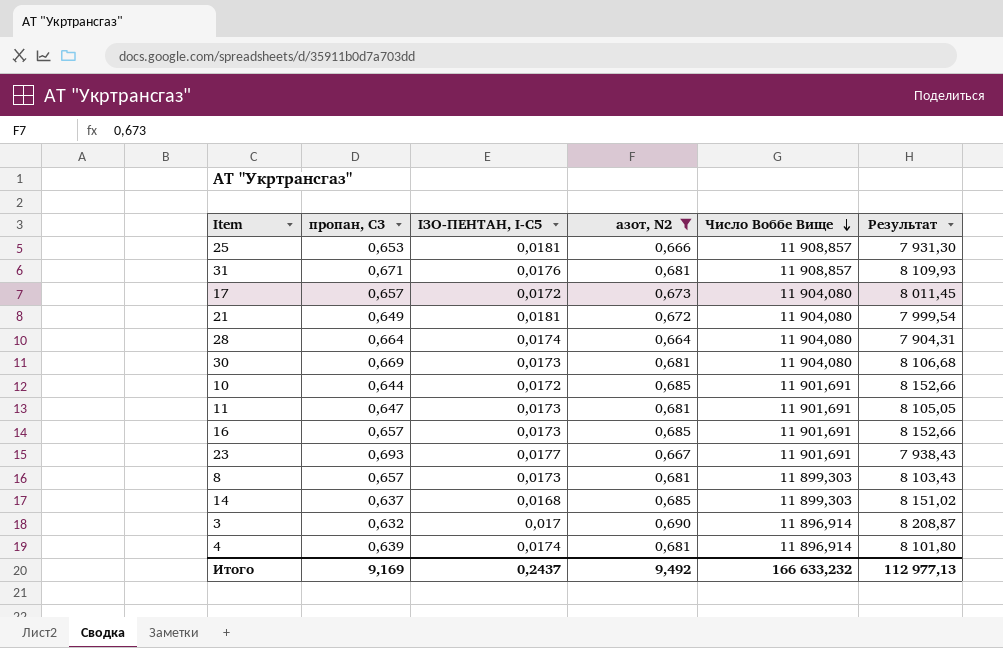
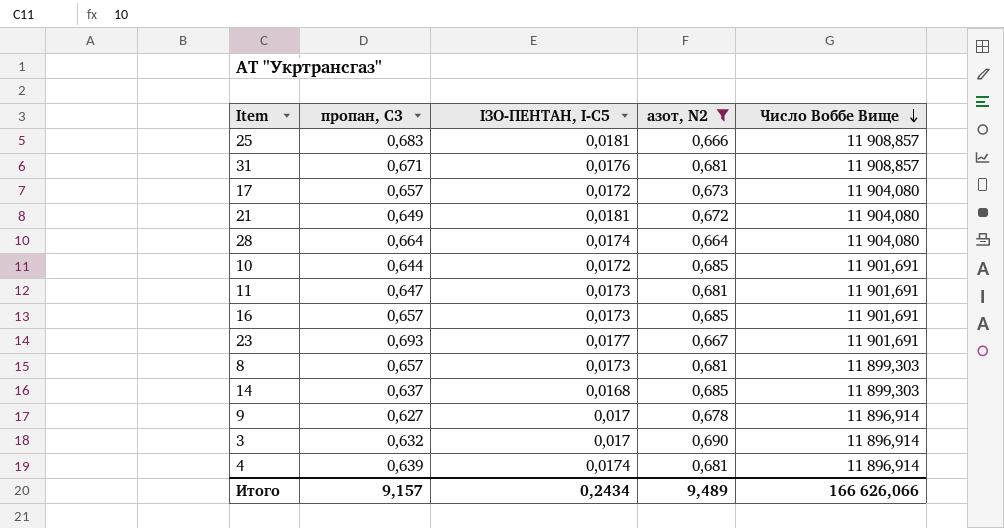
column Результат | formula: [азот, N2] * [Число Воббе Вище] -> none
row 30: 0,669 | 0,0173 | 0,681 | 11 904,080 | 8 106,68 -> none
25 | пропан, С3: 0,653 -> 0,683
row 9: none -> 0,627 | 0,017 | 0,678 | 11 896,914
Итого | пропан, С3: 9,169 -> 9,157
Итого | ІЗО-ПЕНТАН, І-С5: 0,2437 -> 0,2434
Итого | азот, N2: 9,492 -> 9,489
Итого | Число Воббе Вище: 166 633,232 -> 166 626,066

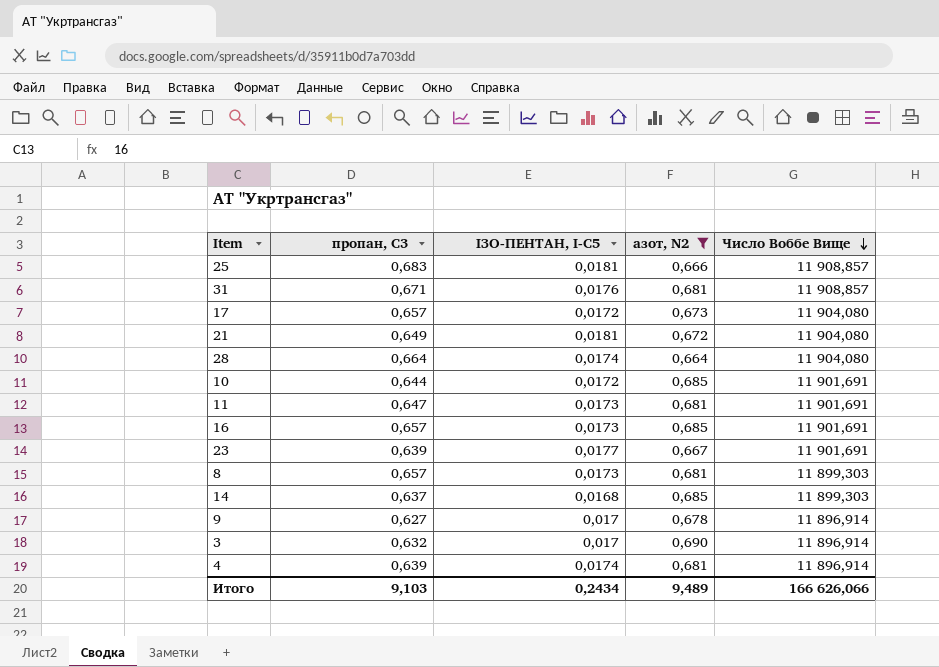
23 | пропан, С3: 0,693 -> 0,639
Итого | пропан, С3: 9,157 -> 9,103

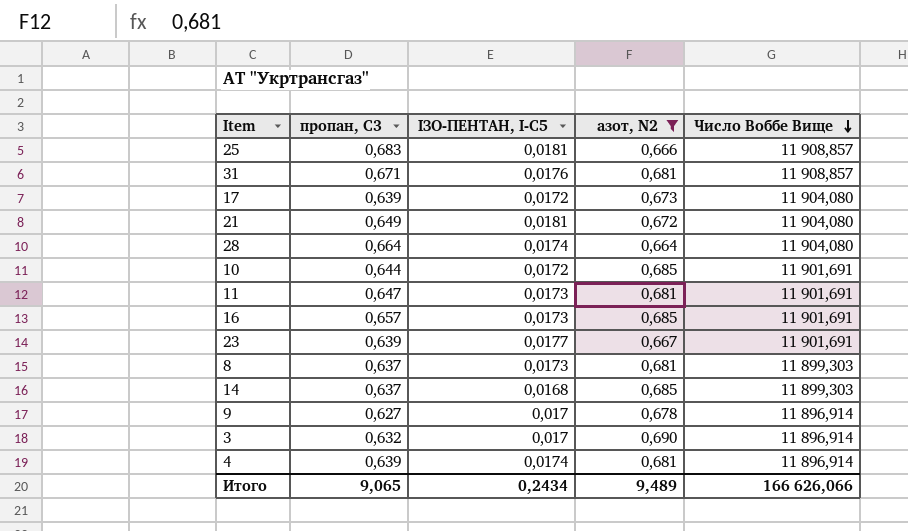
17 | пропан, С3: 0,657 -> 0,639
8 | пропан, С3: 0,657 -> 0,637
Итого | пропан, С3: 9,103 -> 9,065

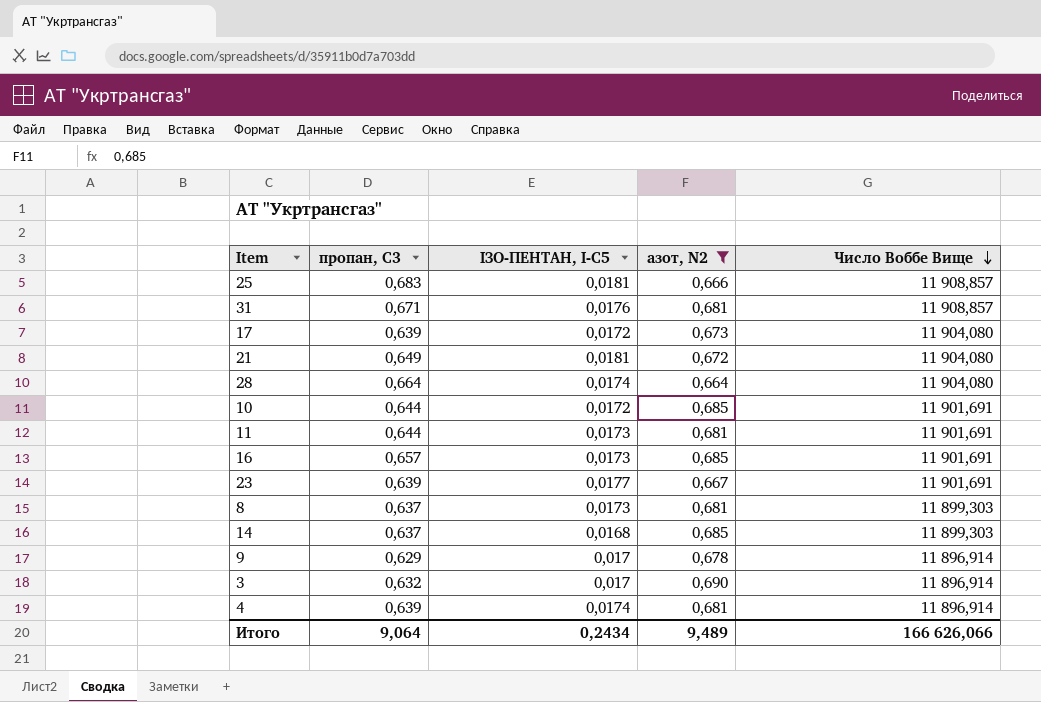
11 | пропан, С3: 0,647 -> 0,644
9 | пропан, С3: 0,627 -> 0,629
Итого | пропан, С3: 9,065 -> 9,064

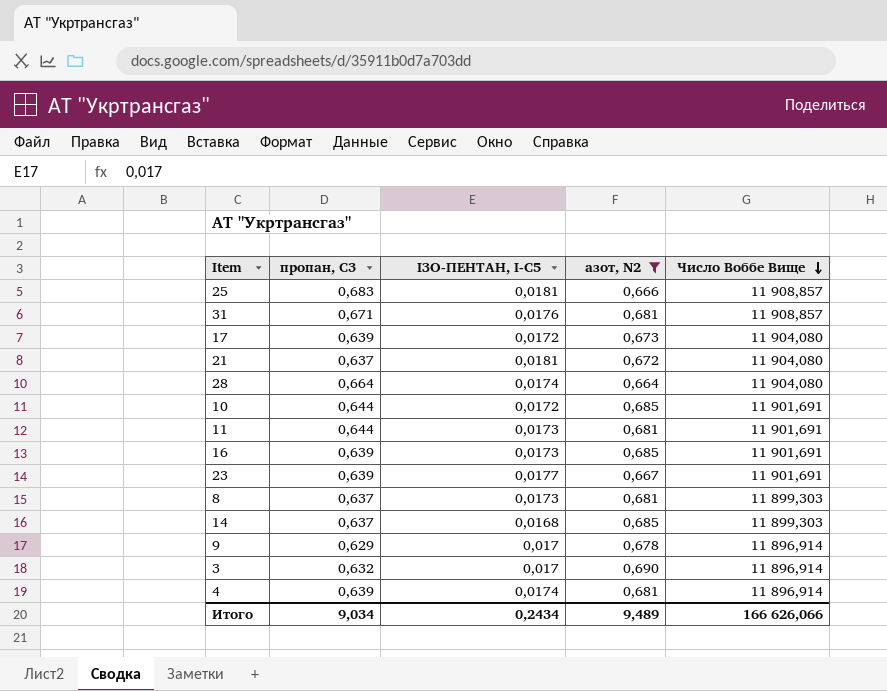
21 | пропан, С3: 0,649 -> 0,637
16 | пропан, С3: 0,657 -> 0,639
Итого | пропан, С3: 9,064 -> 9,034

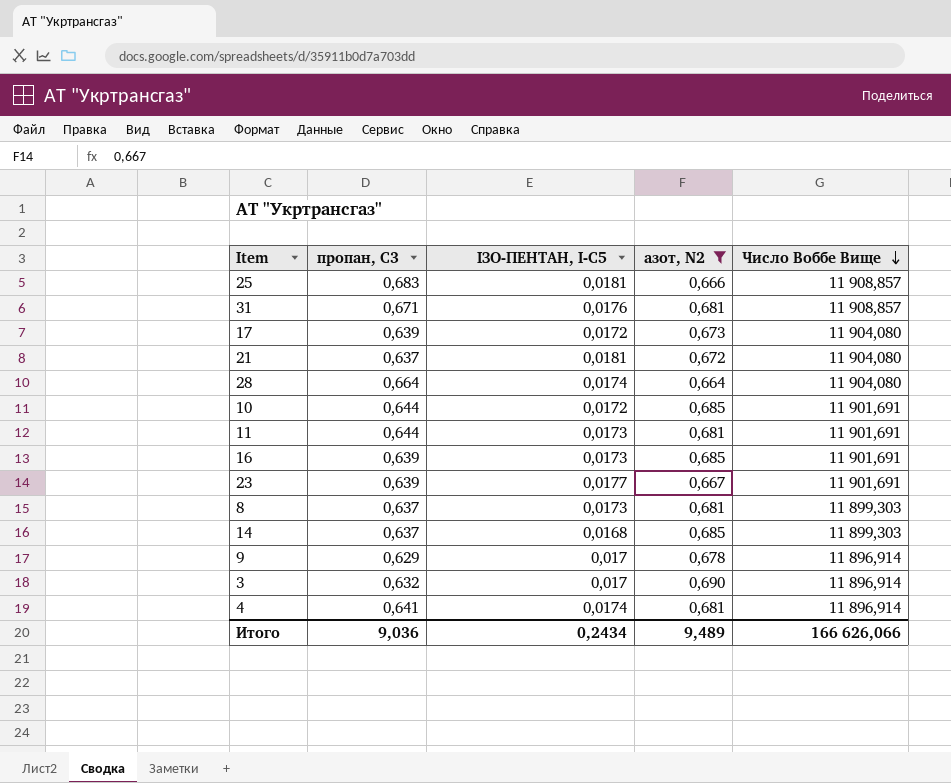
4 | пропан, С3: 0,639 -> 0,641
Итого | пропан, С3: 9,034 -> 9,036

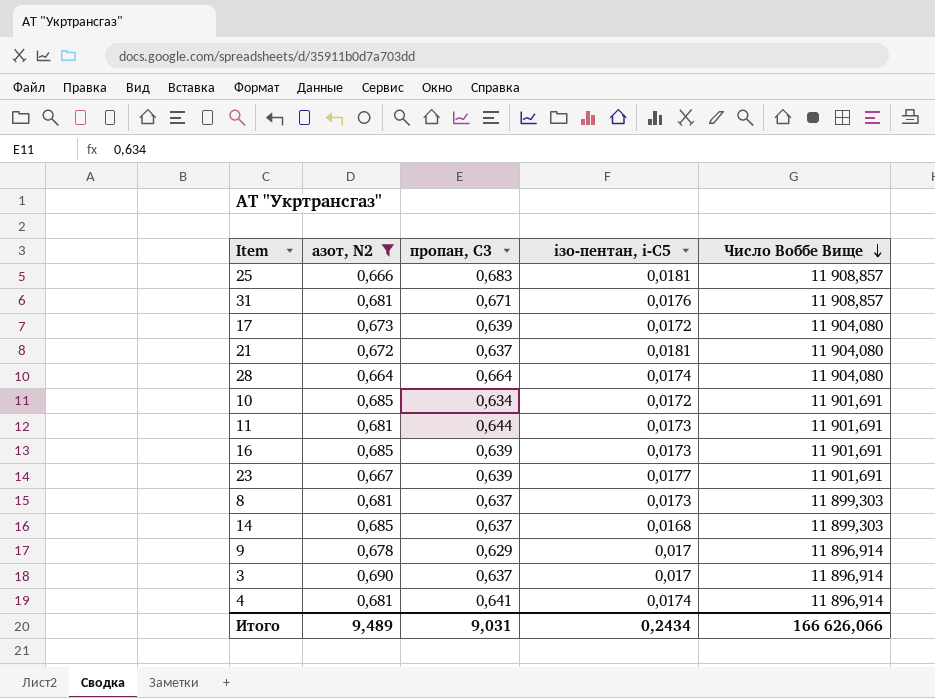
column азот, N2 | position: 4 -> 2
column name: ІЗО-ПЕНТАН, І-С5 -> ізо-пентан, і-С5
10 | пропан, С3: 0,644 -> 0,634
3 | пропан, С3: 0,632 -> 0,637
Итого | пропан, С3: 9,036 -> 9,031

